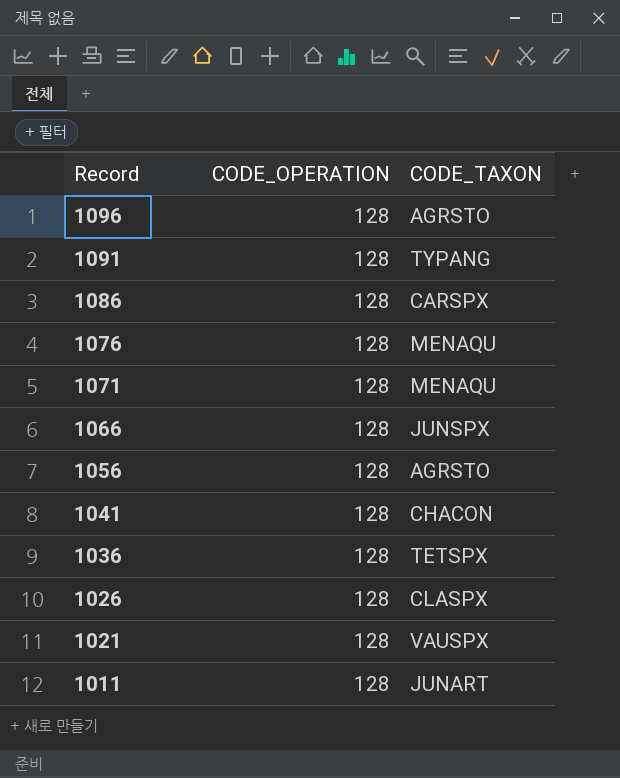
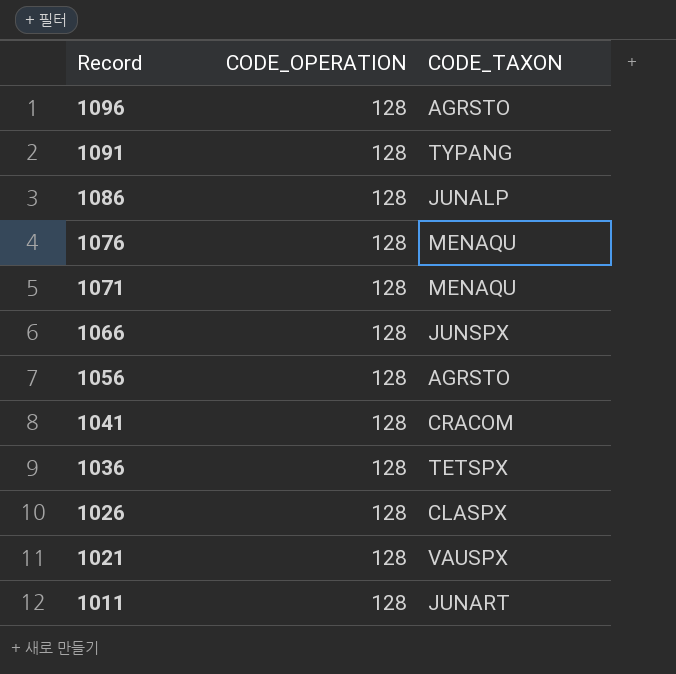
1086 | CODE_TAXON: CARSPX -> JUNALP
1041 | CODE_TAXON: CHACON -> CRACOM

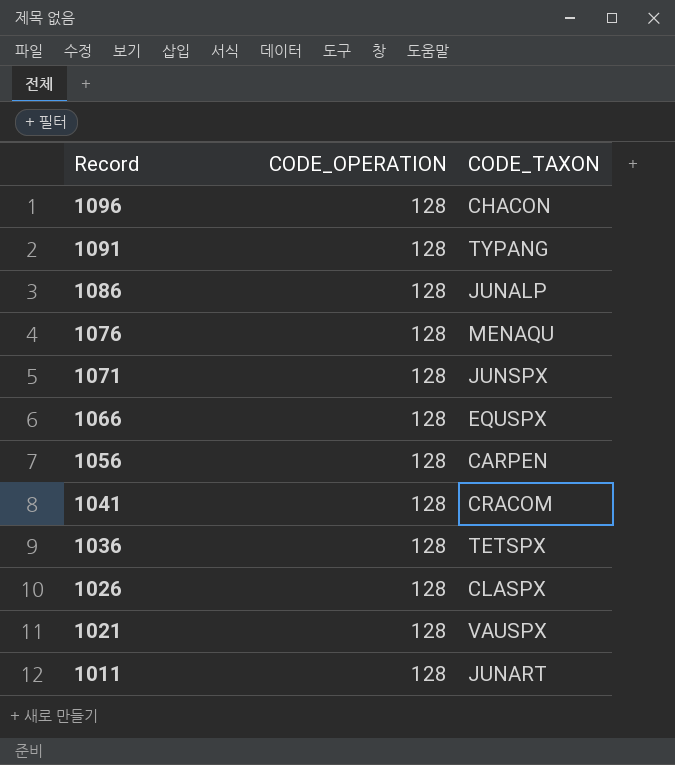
1096 | CODE_TAXON: AGRSTO -> CHACON
1071 | CODE_TAXON: MENAQU -> JUNSPX
1066 | CODE_TAXON: JUNSPX -> EQUSPX
1056 | CODE_TAXON: AGRSTO -> CARPEN

